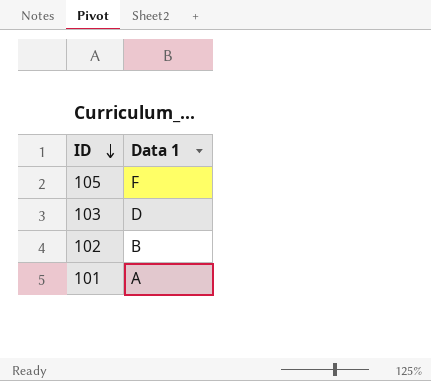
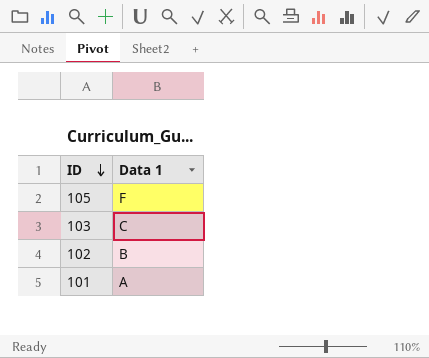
103 | Data 1: D -> C

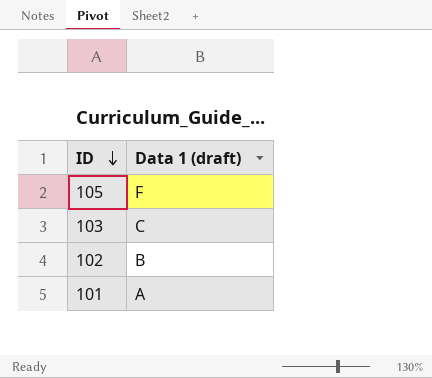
column name: Data 1 -> Data 1 (draft)

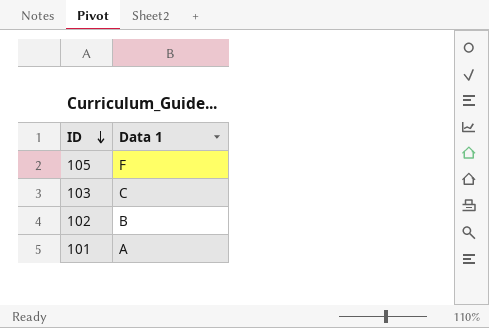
column name: Data 1 (draft) -> Data 1

